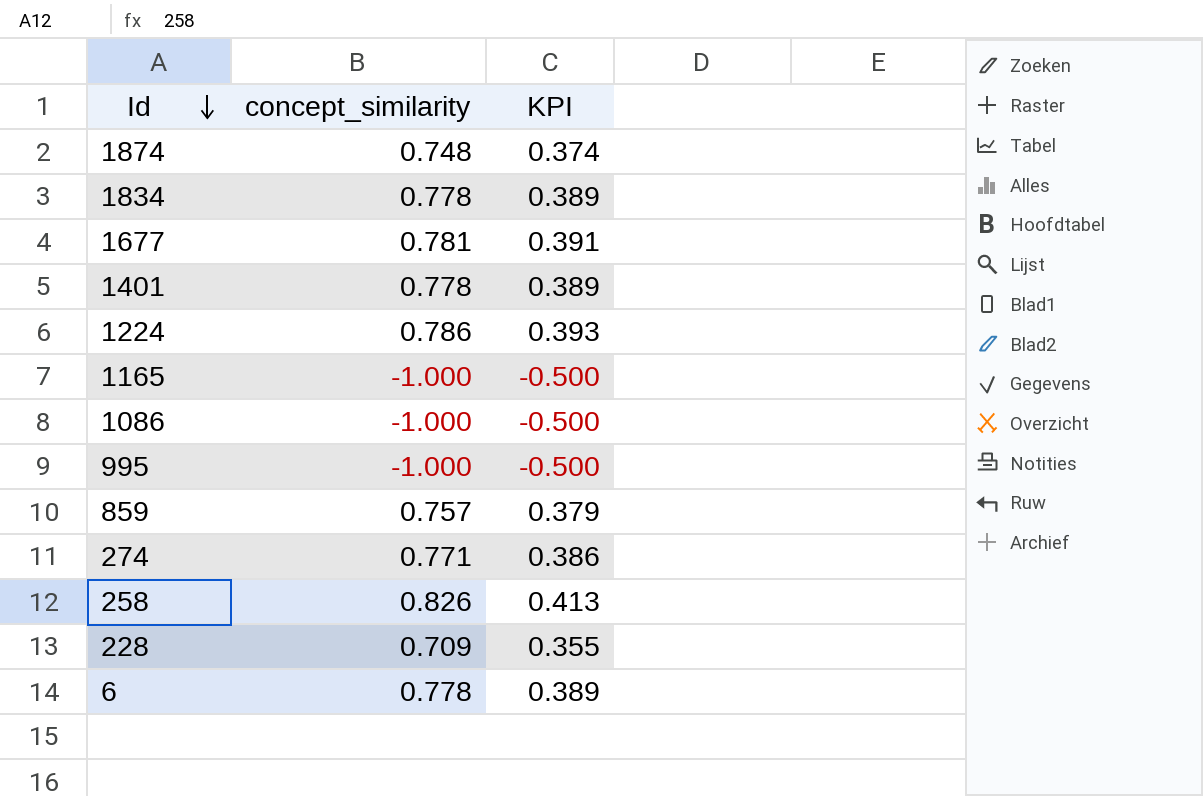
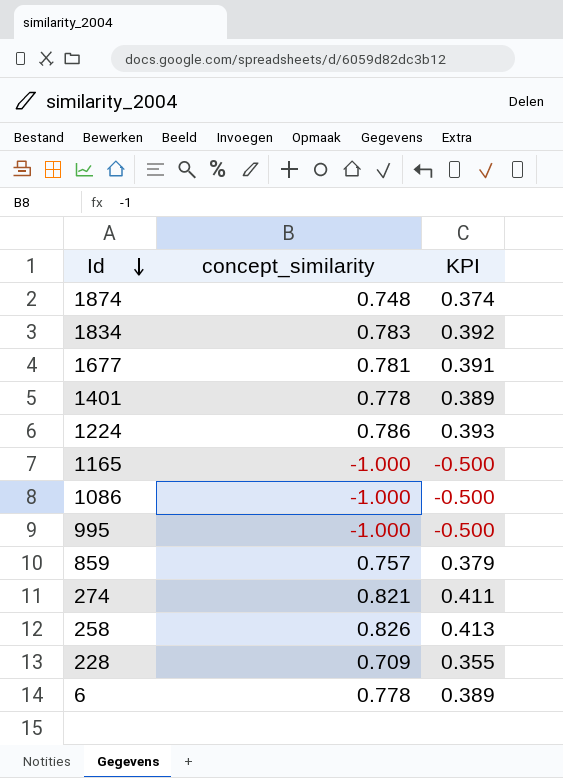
1834 | concept_similarity: 0.778 -> 0.783
1834 | KPI: 0.389 -> 0.392
274 | concept_similarity: 0.771 -> 0.821
274 | KPI: 0.386 -> 0.411

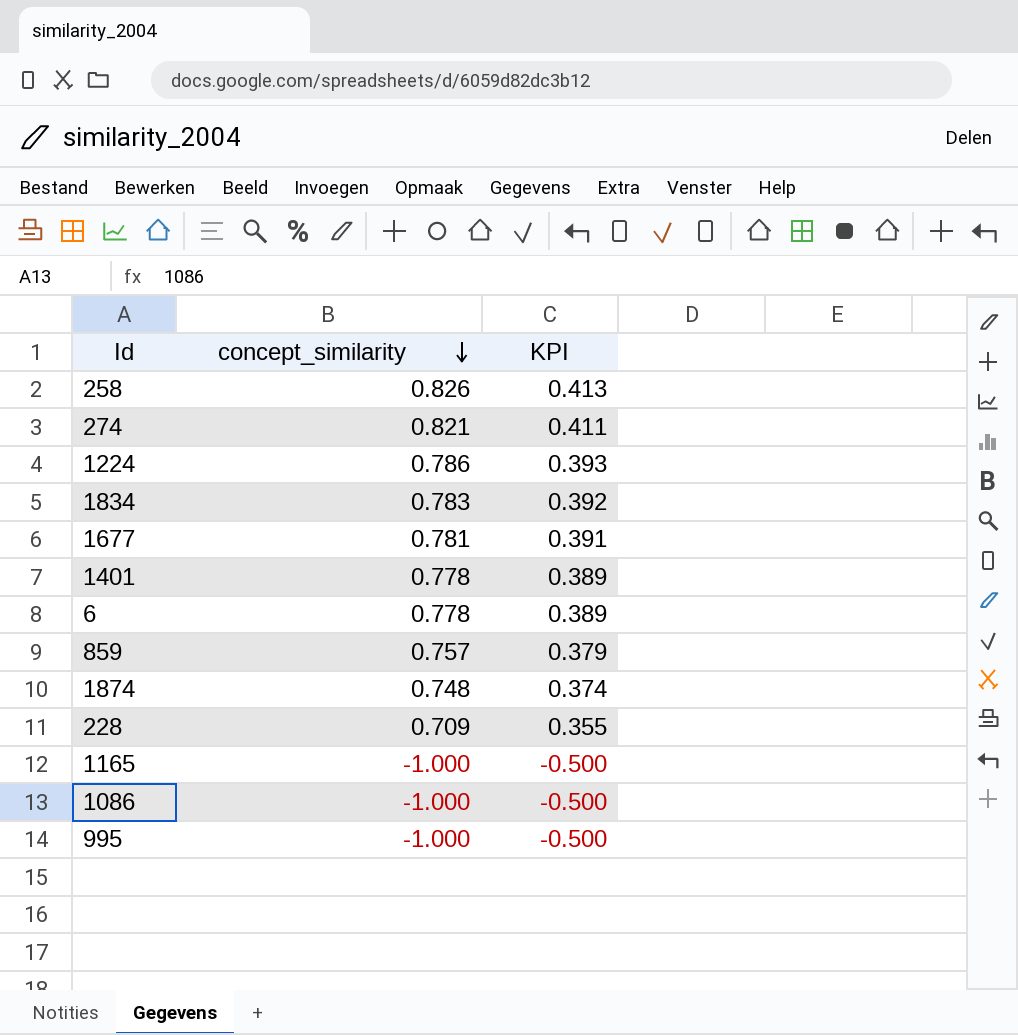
row order: Id descending -> concept_similarity descending

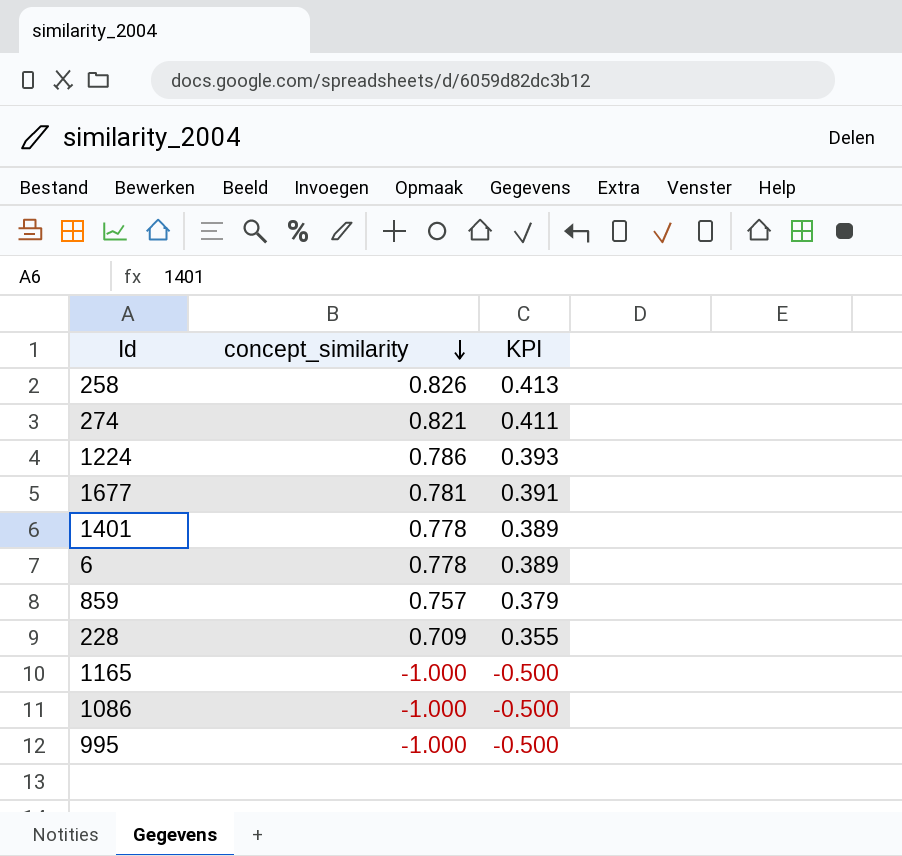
row 1834: 0.783 | 0.392 -> none
row 1874: 0.748 | 0.374 -> none

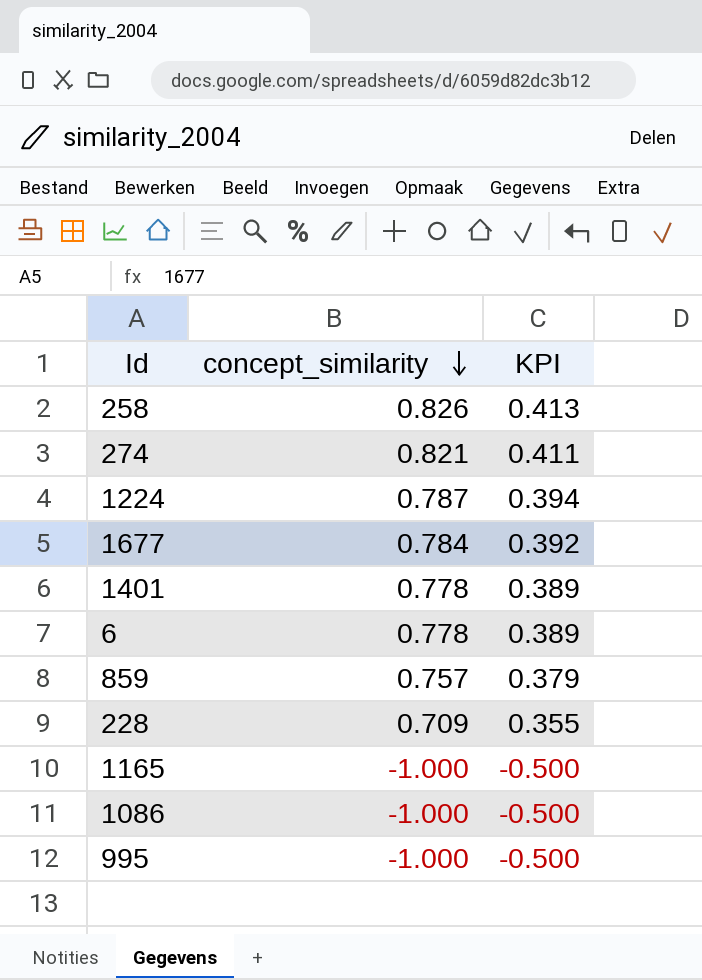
1224 | concept_similarity: 0.786 -> 0.787
1224 | KPI: 0.393 -> 0.394
1677 | concept_similarity: 0.781 -> 0.784
1677 | KPI: 0.391 -> 0.392

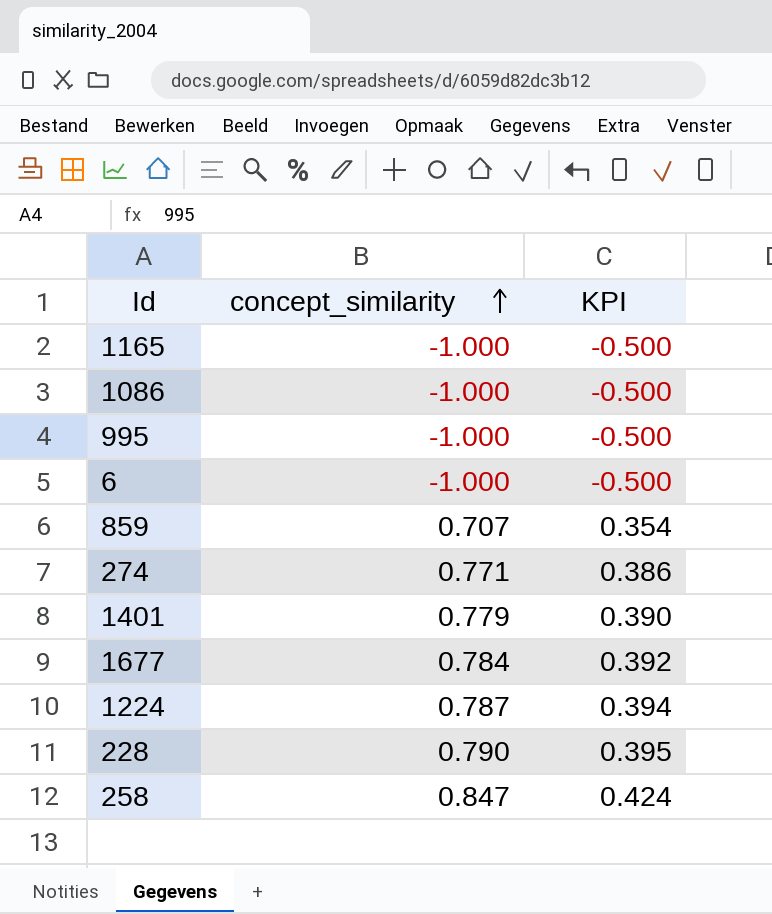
row order: concept_similarity descending -> concept_similarity ascending
6 | concept_similarity: 0.778 -> -1.000
6 | KPI: 0.389 -> -0.500
859 | concept_similarity: 0.757 -> 0.707
859 | KPI: 0.379 -> 0.354
274 | concept_similarity: 0.821 -> 0.771
274 | KPI: 0.411 -> 0.386
1401 | concept_similarity: 0.778 -> 0.779
1401 | KPI: 0.389 -> 0.390
228 | concept_similarity: 0.709 -> 0.790
228 | KPI: 0.355 -> 0.395
258 | concept_similarity: 0.826 -> 0.847
258 | KPI: 0.413 -> 0.424

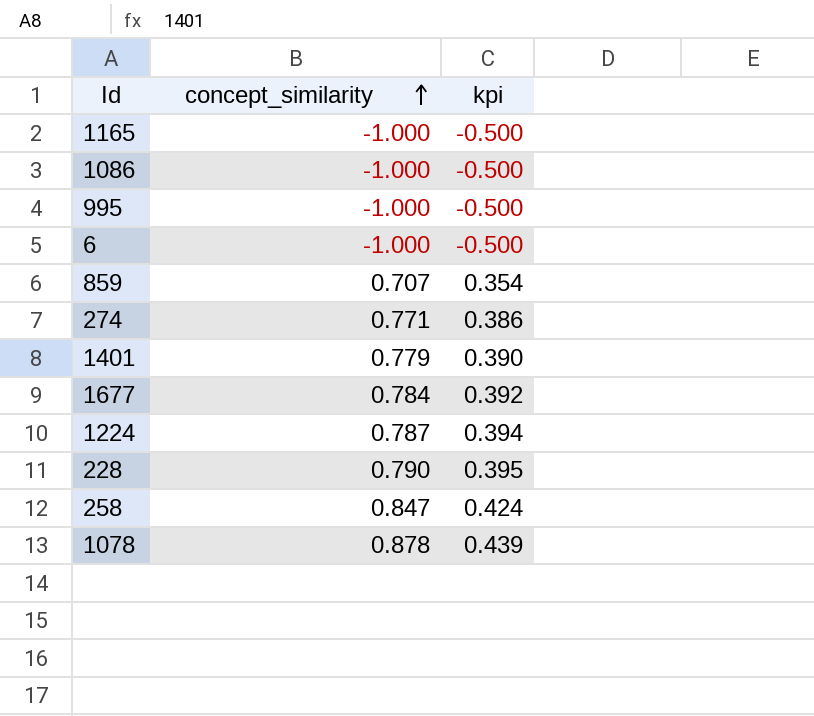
column name: KPI -> kpi
row 1078: none -> 0.878 | 0.439

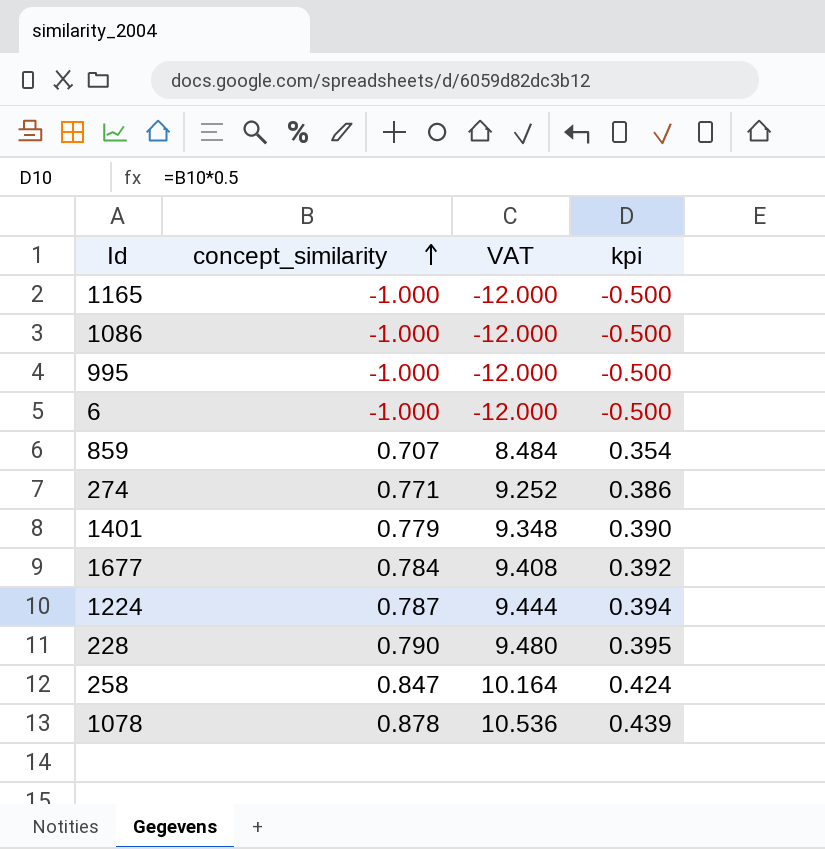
column VAT | formula: none -> [concept_similarity] * 12

